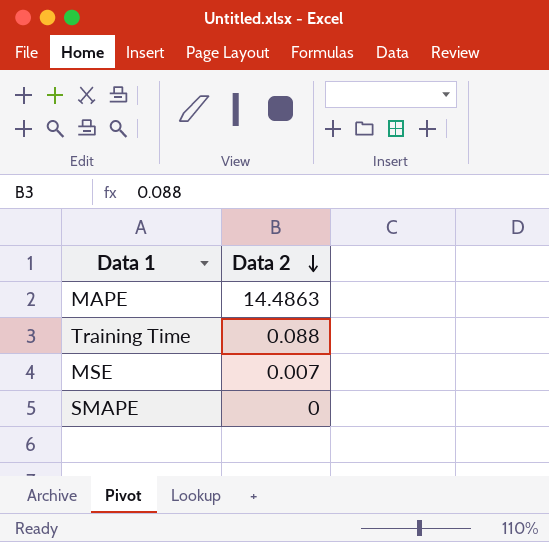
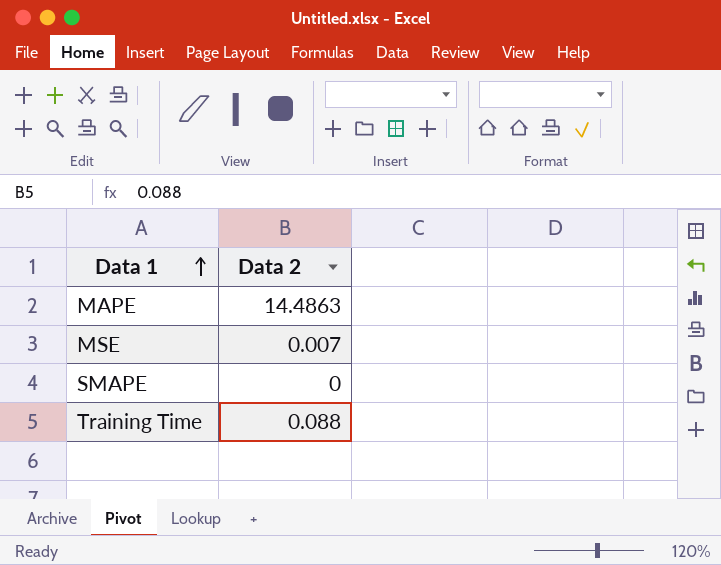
row order: Data 2 descending -> Data 1 ascending

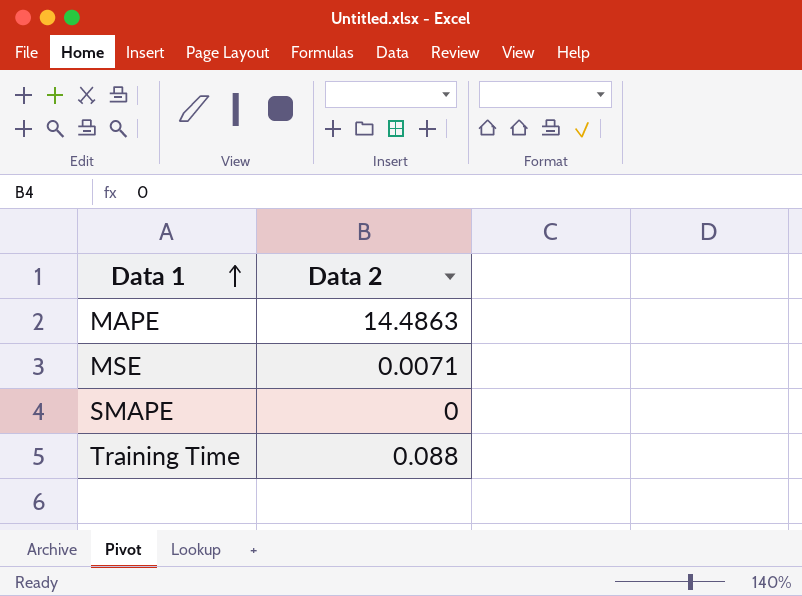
MSE | Data 2: 0.007 -> 0.0071

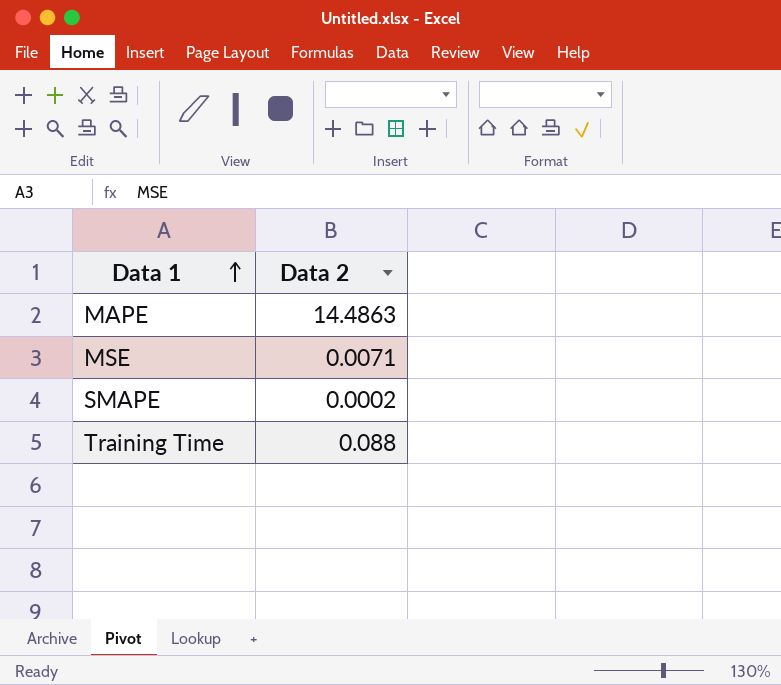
SMAPE | Data 2: 0 -> 0.0002

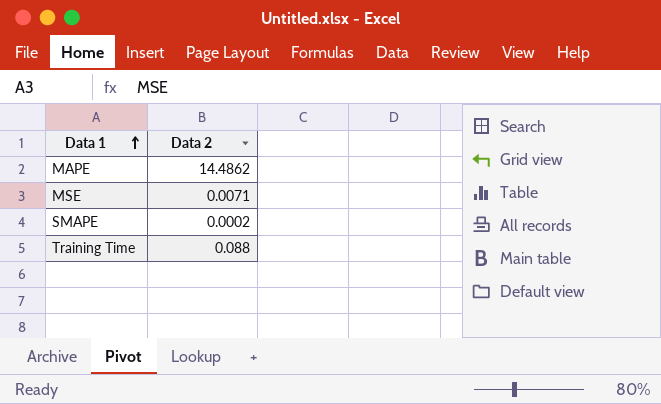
MAPE | Data 2: 14.4863 -> 14.4862

